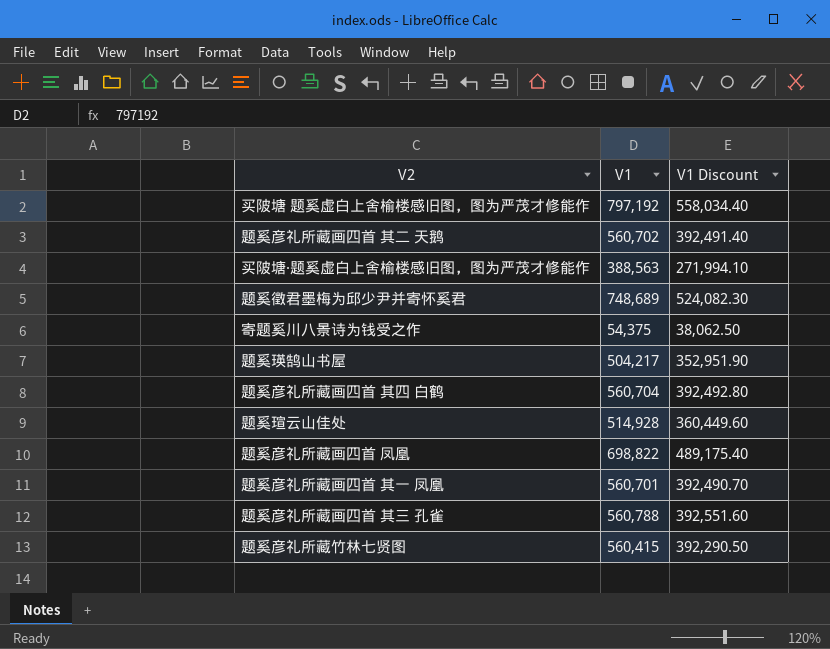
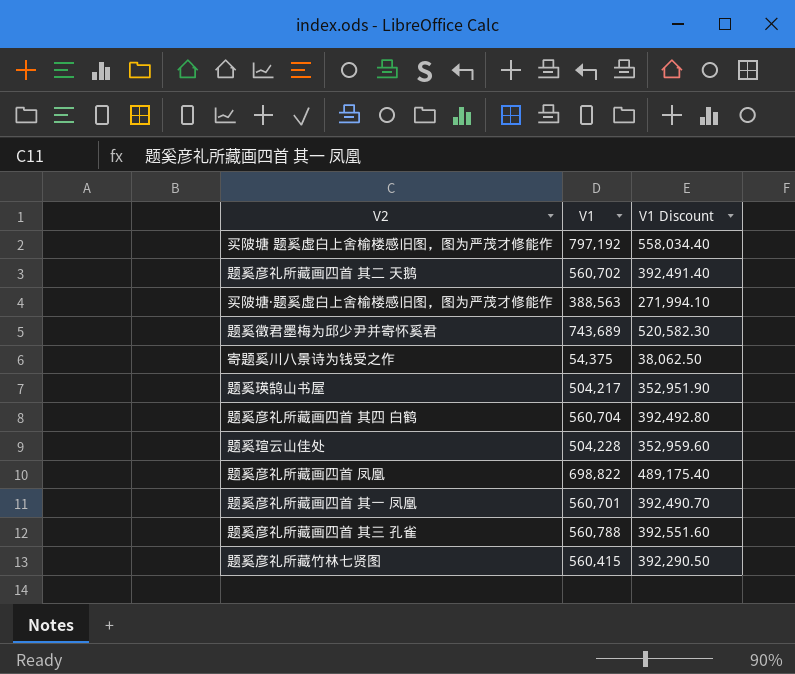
题奚徵君墨梅为邱少尹并寄怀奚君 | V1: 748,689 -> 743,689
题奚徵君墨梅为邱少尹并寄怀奚君 | V1 Discount: 524,082.30 -> 520,582.30
题奚瑄云山佳处 | V1: 514,928 -> 504,228
题奚瑄云山佳处 | V1 Discount: 360,449.60 -> 352,959.60

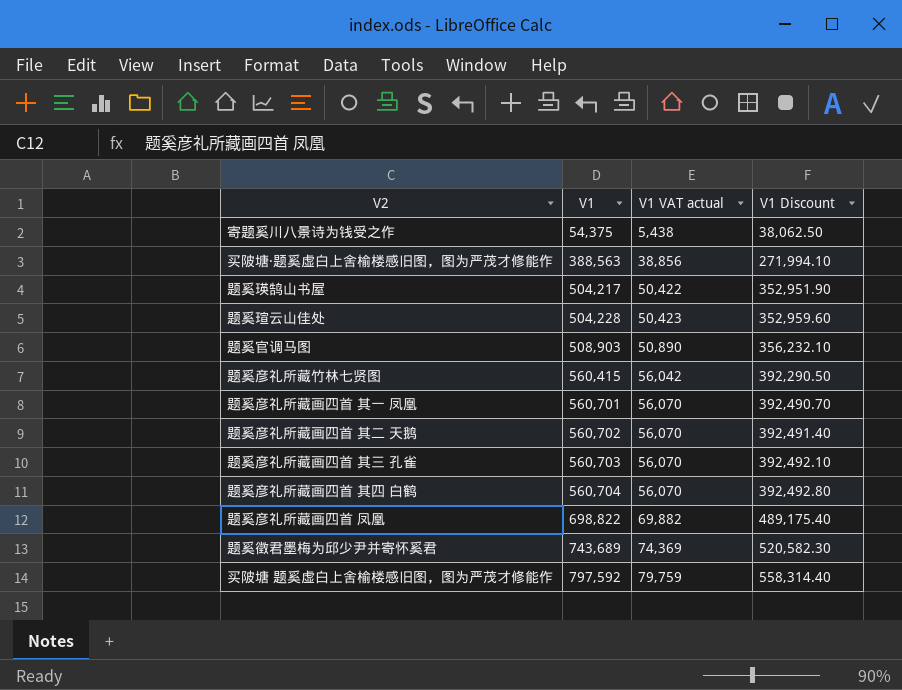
row order: none -> V1 ascending
column V1 VAT actual | formula: none -> [V1] * 0.1
row 题奚官调马图: none -> 508,903 | 50,890 | 356,232.10
题奚彦礼所藏画四首 其三 孔雀 | V1: 560,788 -> 560,703
题奚彦礼所藏画四首 其三 孔雀 | V1 Discount: 392,551.60 -> 392,492.10
买陂塘 题奚虚白上舍榆楼感旧图，图为严茂才修能作 | V1: 797,192 -> 797,592
买陂塘 题奚虚白上舍榆楼感旧图，图为严茂才修能作 | V1 Discount: 558,034.40 -> 558,314.40

